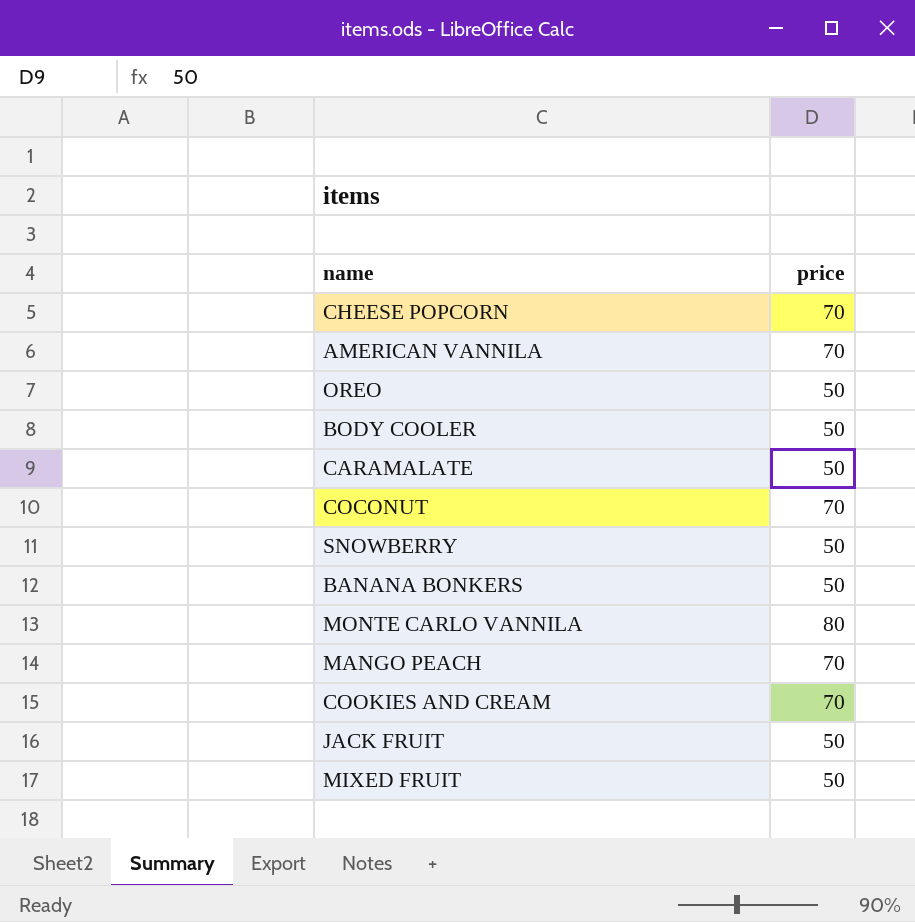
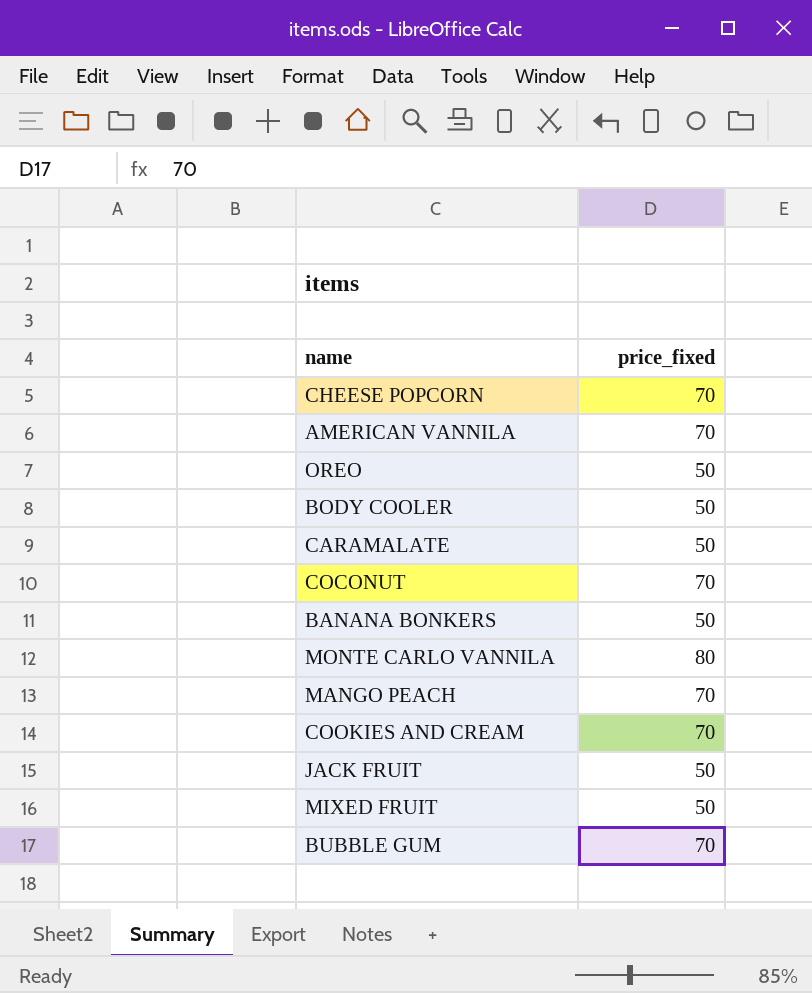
column name: price -> price_fixed
row SNOWBERRY: 50 -> none
row BUBBLE GUM: none -> 70

